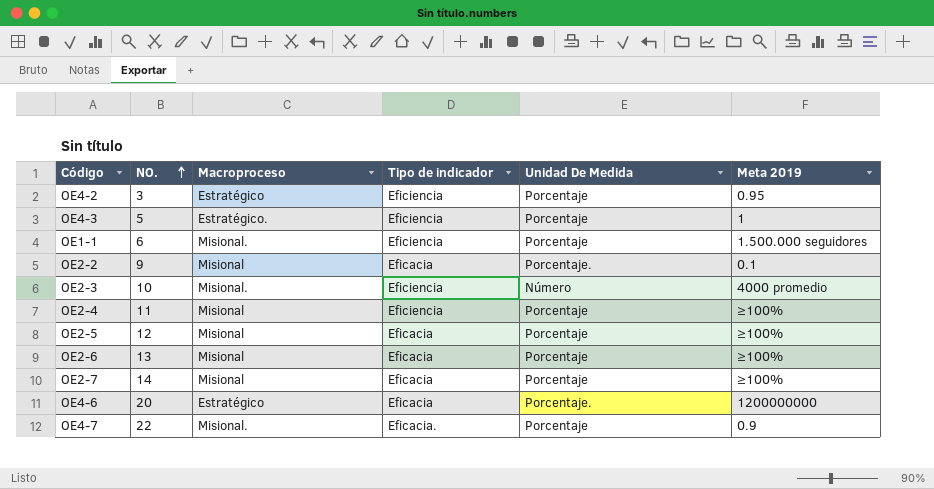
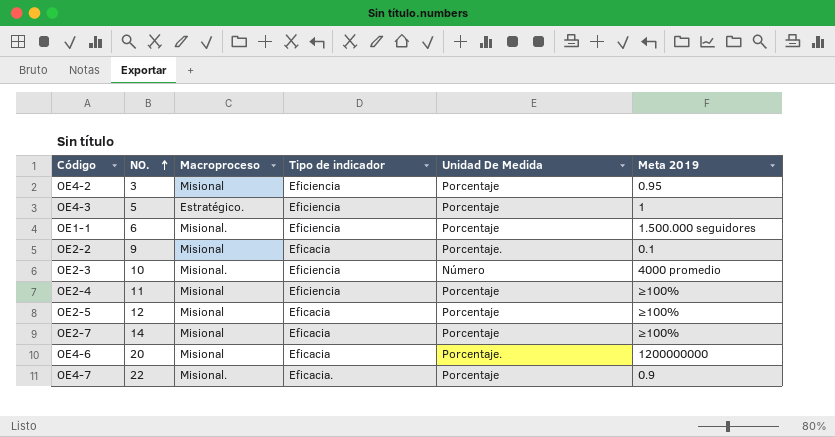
row OE2-6: 13 | Misional | Eficacia | Porcentaje | ≥100% -> none
OE4-2 | Macroproceso: Estratégico -> Misional
OE4-6 | Macroproceso: Estratégico -> Misional

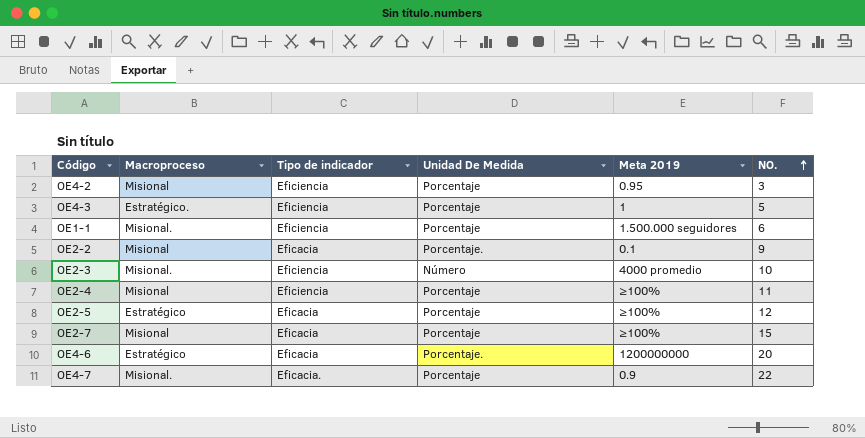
column NO. | position: 2 -> 6
OE2-5 | Macroproceso: Misional -> Estratégico
OE2-7 | NO.: 14 -> 15
OE4-6 | Macroproceso: Misional -> Estratégico

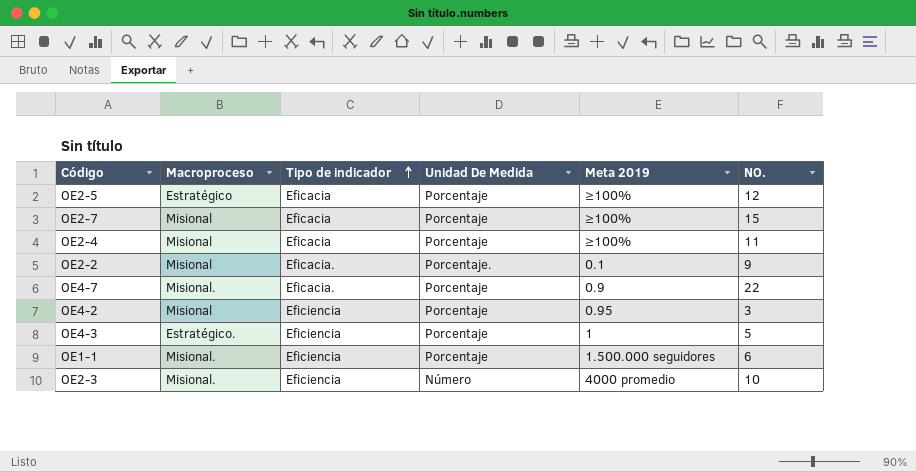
row order: NO. ascending -> Tipo de indicador ascending
row OE4-6: Estratégico | Eficacia | Porcentaje. | 1200000000 | 20 -> none
OE2-4 | Tipo de indicador: Eficiencia -> Eficacia
OE2-2 | Tipo de indicador: Eficacia -> Eficacia.

